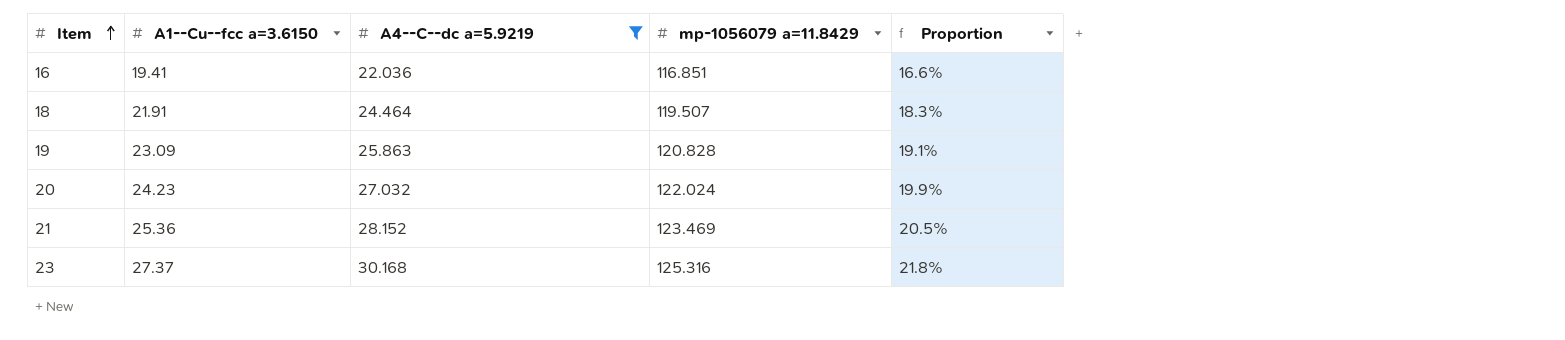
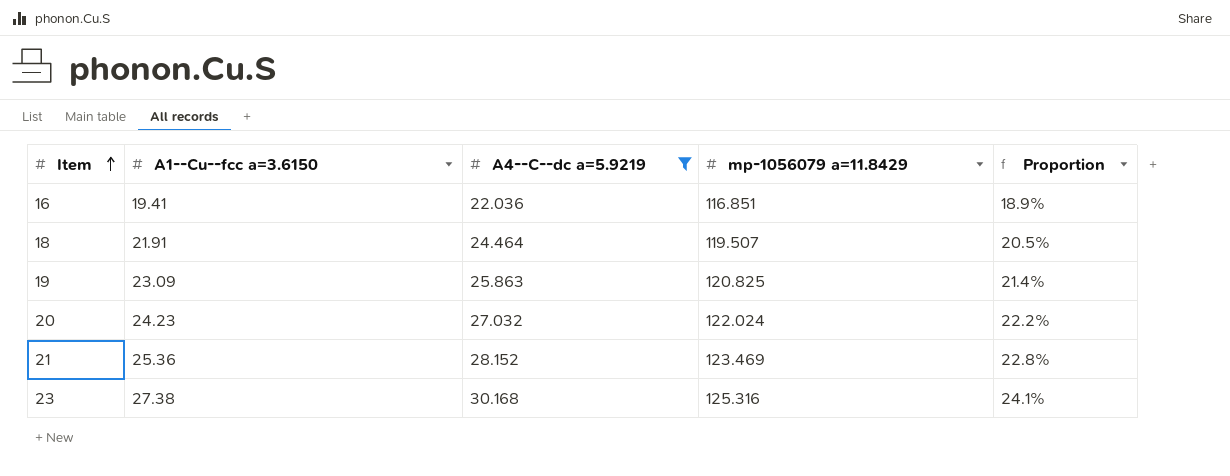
column Proportion | formula: [A1--Cu--fcc a=3.6150] / [mp-1056079 a=11.8429] -> [A4--C--dc a=5.9219] / [mp-1056079 a=11.8429]
19 | mp-1056079 a=11.8429: 120.828 -> 120.825
23 | A1--Cu--fcc a=3.6150: 27.37 -> 27.38

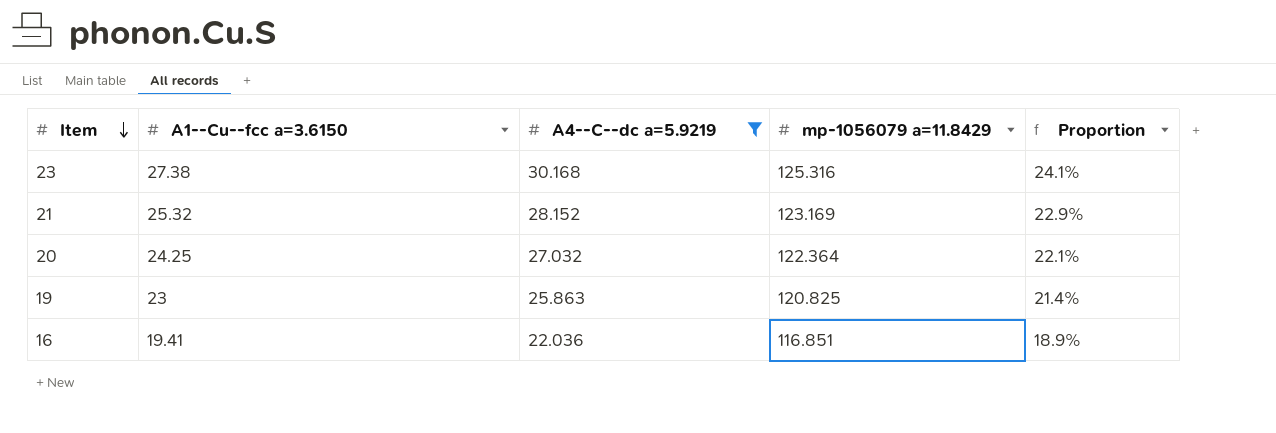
row order: Item ascending -> Item descending
row 18: 21.91 | 24.464 | 119.507 | 20.5% -> none
21 | A1--Cu--fcc a=3.6150: 25.36 -> 25.32
21 | mp-1056079 a=11.8429: 123.469 -> 123.169
21 | Proportion: 22.8% -> 22.9%
20 | A1--Cu--fcc a=3.6150: 24.23 -> 24.25
20 | mp-1056079 a=11.8429: 122.024 -> 122.364
20 | Proportion: 22.2% -> 22.1%
19 | A1--Cu--fcc a=3.6150: 23.09 -> 23

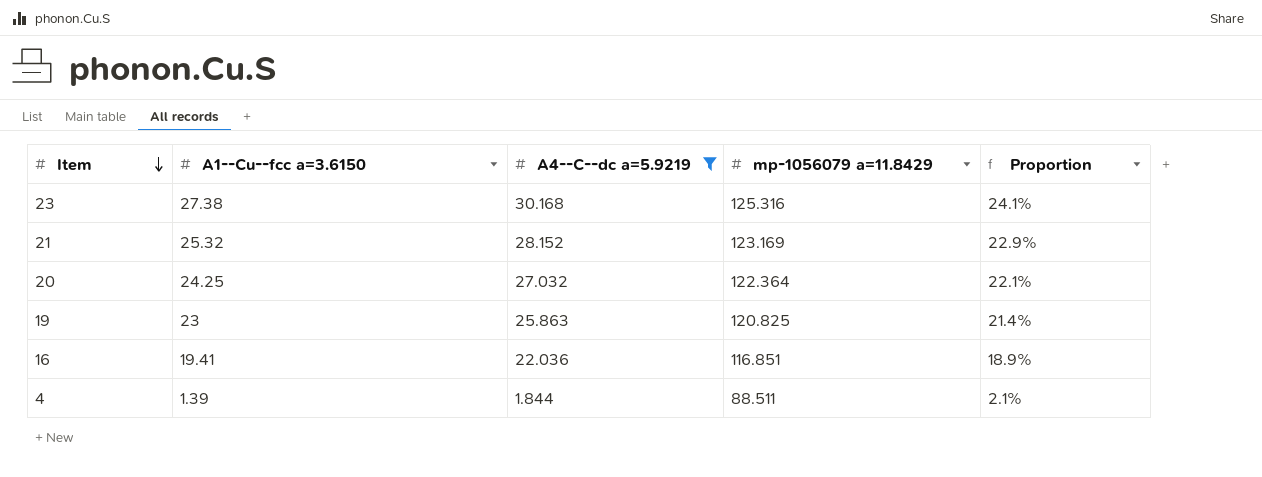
row 4: none -> 1.39 | 1.844 | 88.511 | 2.1%

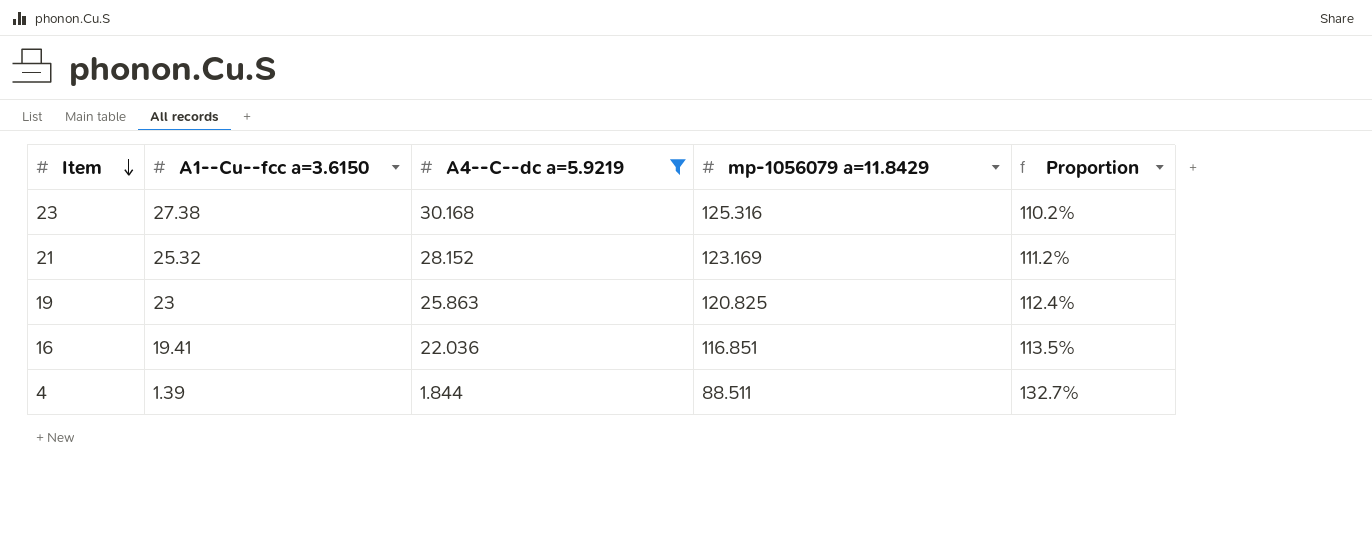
column Proportion | formula: [A4--C--dc a=5.9219] / [mp-1056079 a=11.8429] -> [A4--C--dc a=5.9219] / [A1--Cu--fcc a=3.6150]
row 20: 24.25 | 27.032 | 122.364 | 22.1% -> none

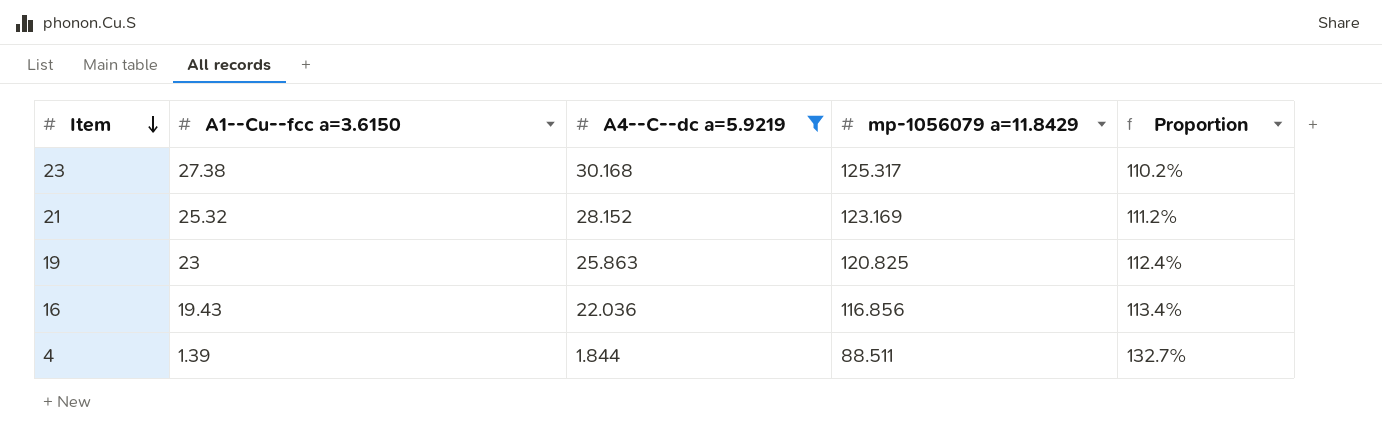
23 | mp-1056079 a=11.8429: 125.316 -> 125.317
16 | A1--Cu--fcc a=3.6150: 19.41 -> 19.43
16 | mp-1056079 a=11.8429: 116.851 -> 116.856
16 | Proportion: 113.5% -> 113.4%

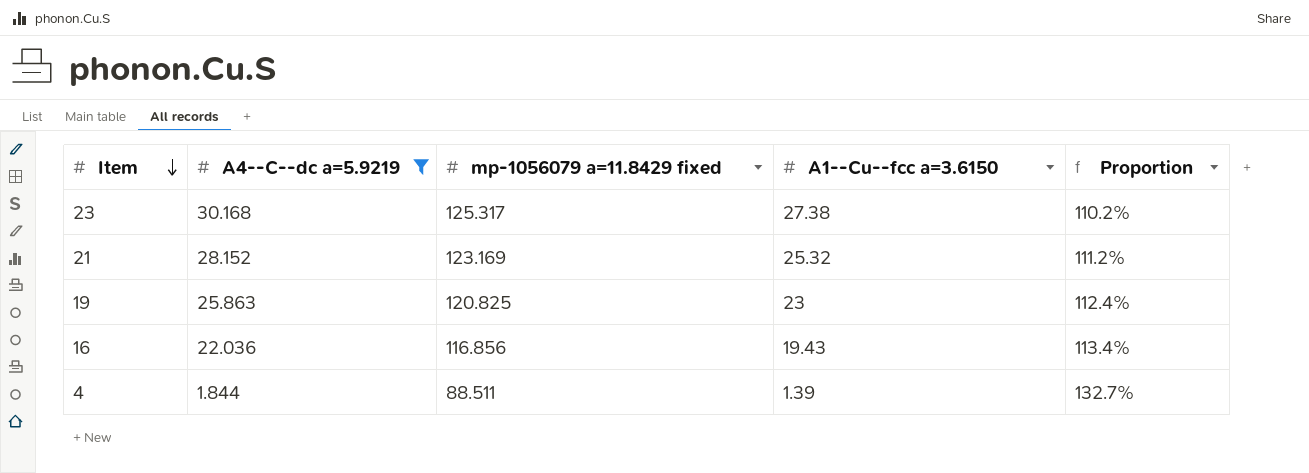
column name: mp-1056079 a=11.8429 -> mp-1056079 a=11.8429 fixed
column A1--Cu--fcc a=3.6150 | position: 2 -> 4

